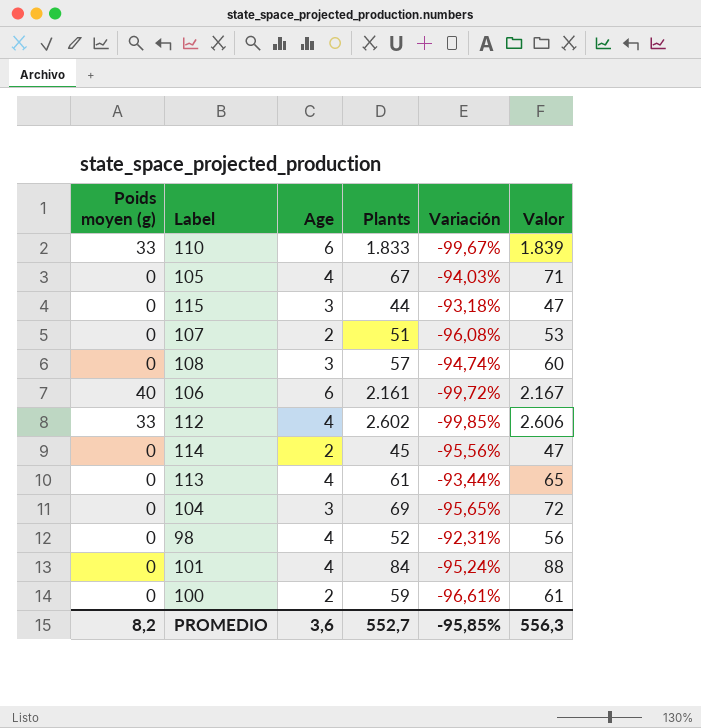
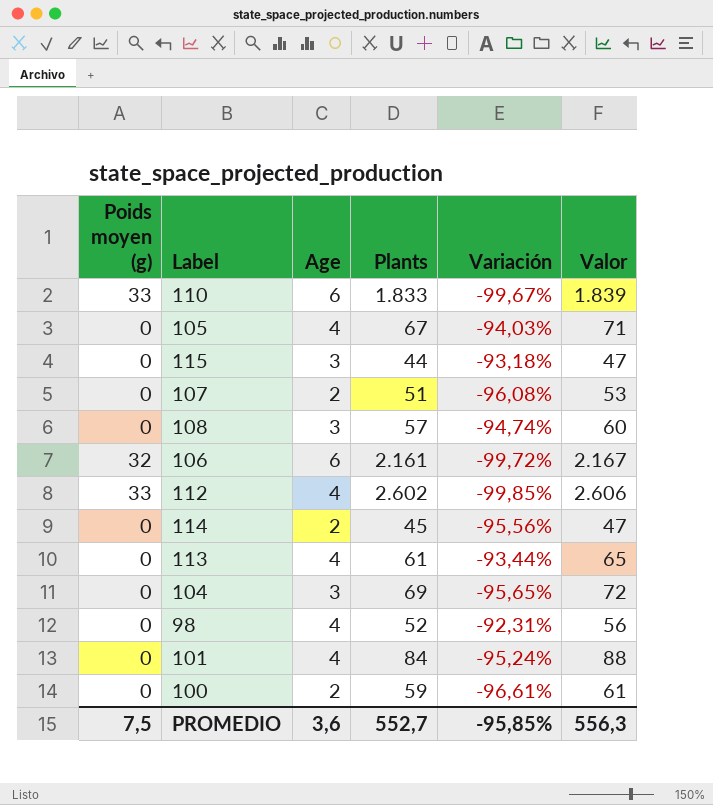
106 | Poids moyen (g): 40 -> 32
PROMEDIO | Poids moyen (g): 8,2 -> 7,5

